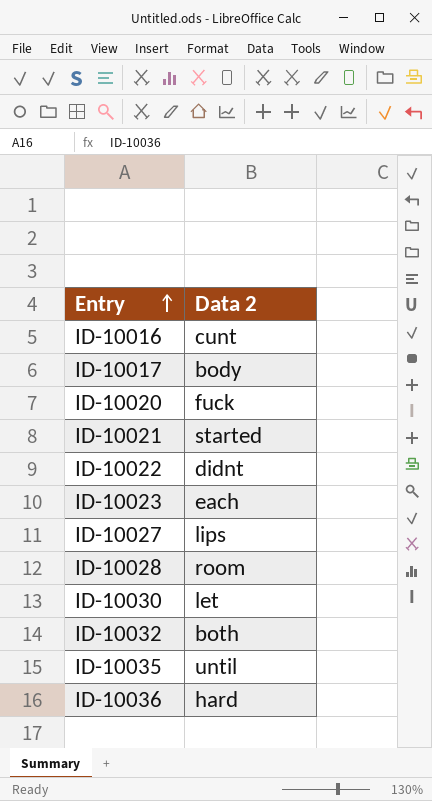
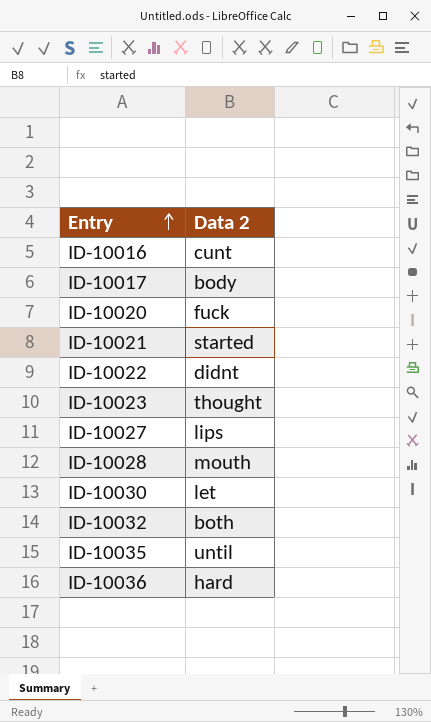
ID-10023 | Data 2: each -> thought
ID-10028 | Data 2: room -> mouth

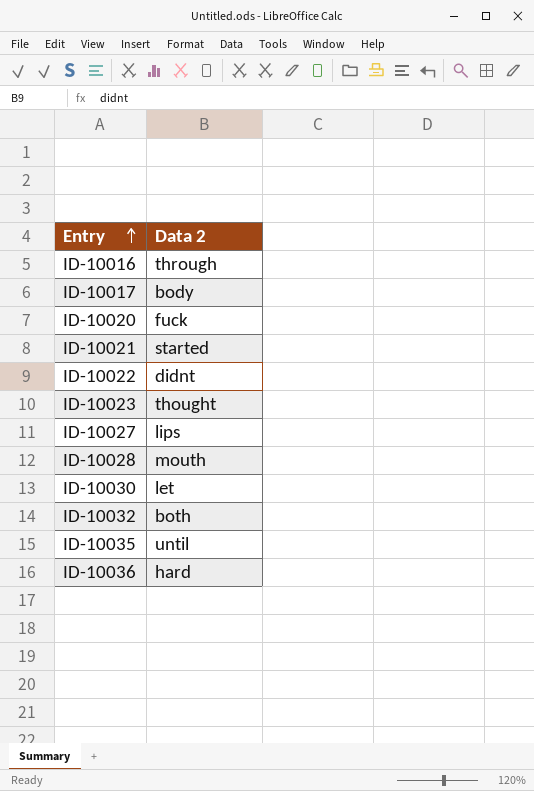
ID-10016 | Data 2: cunt -> through

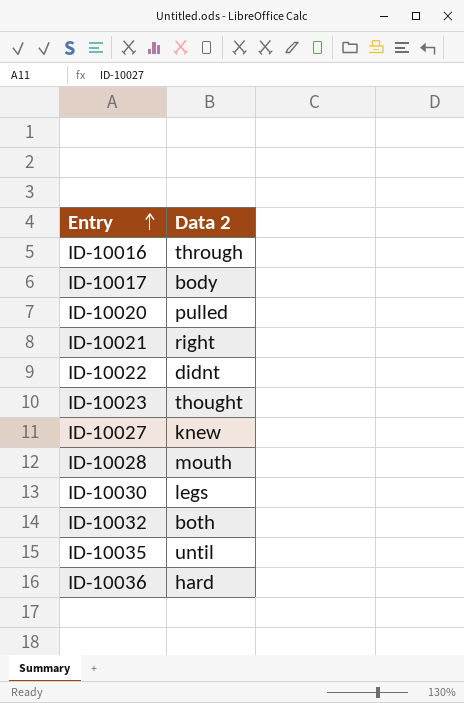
ID-10020 | Data 2: fuck -> pulled
ID-10021 | Data 2: started -> right
ID-10027 | Data 2: lips -> knew
ID-10030 | Data 2: let -> legs

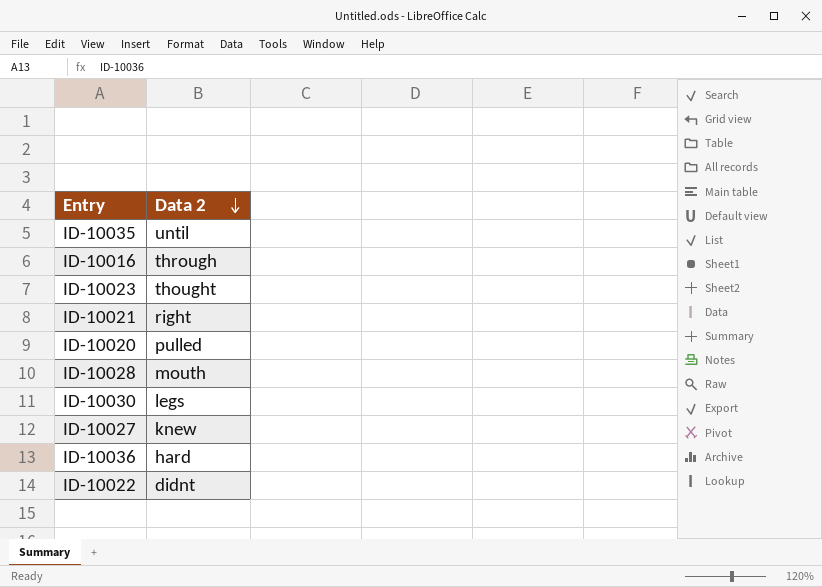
row order: Entry ascending -> Data 2 descending
row ID-10017: body -> none
row ID-10032: both -> none

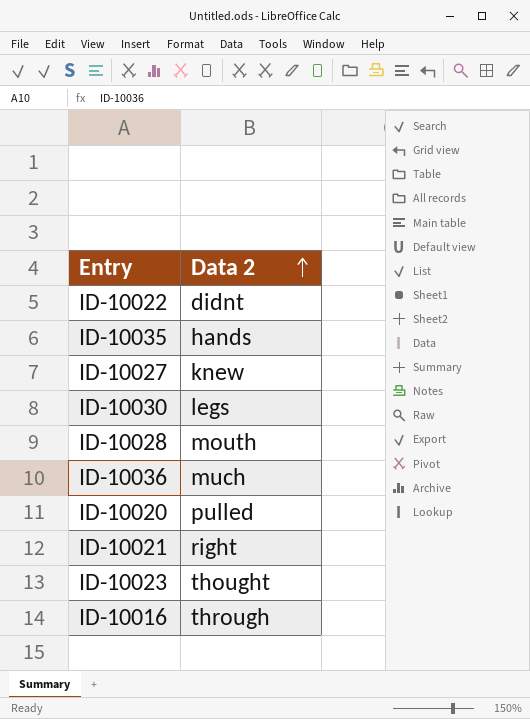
row order: Data 2 descending -> Data 2 ascending
ID-10035 | Data 2: until -> hands
ID-10036 | Data 2: hard -> much

